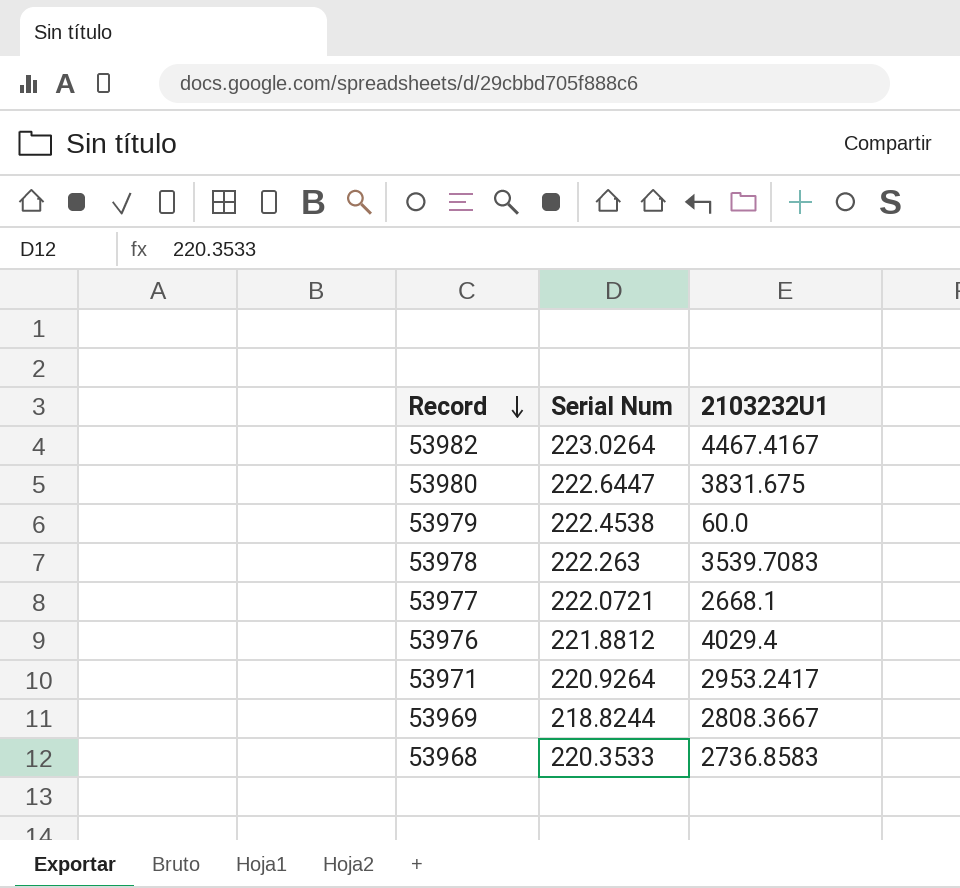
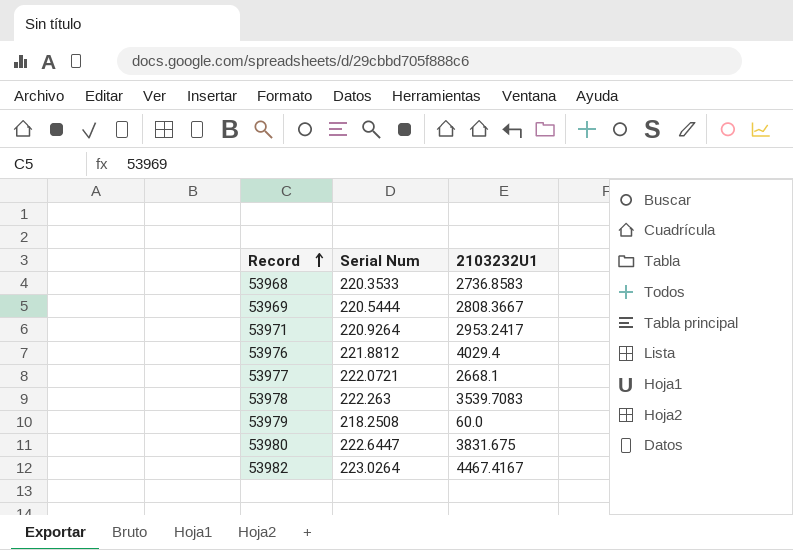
row order: Record descending -> Record ascending
53969 | Serial Num: 218.8244 -> 220.5444
53979 | Serial Num: 222.4538 -> 218.2508

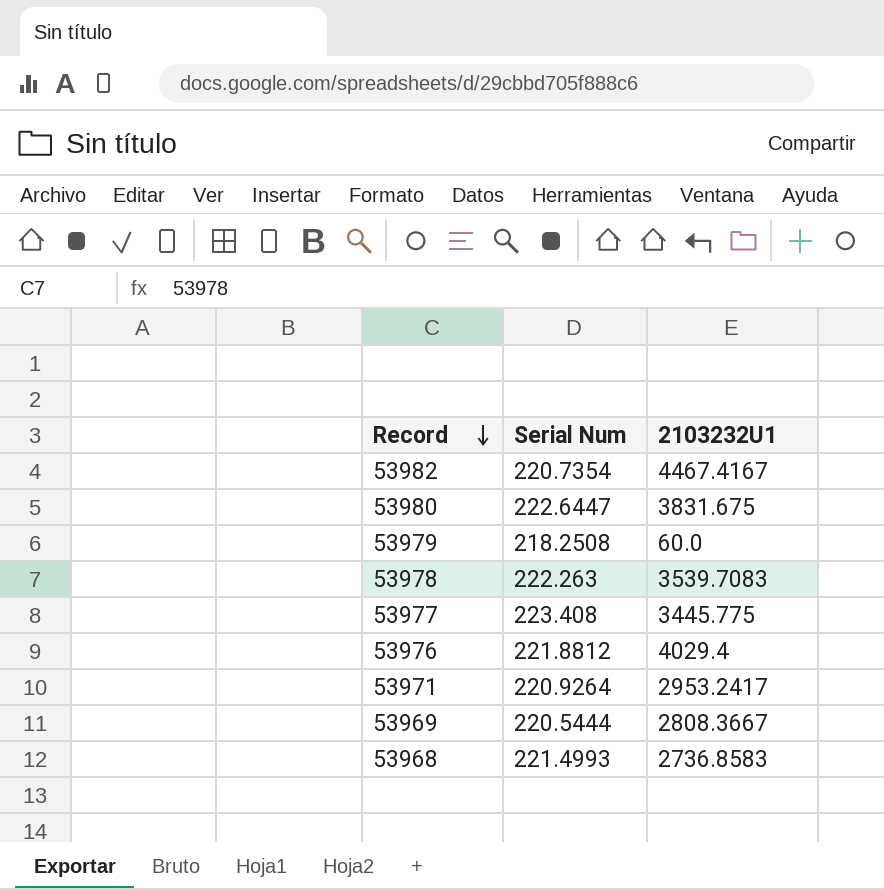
row order: Record ascending -> Record descending
53982 | Serial Num: 223.0264 -> 220.7354
53977 | Serial Num: 222.0721 -> 223.408
53977 | 2103232U1: 2668.1 -> 3445.775
53968 | Serial Num: 220.3533 -> 221.4993

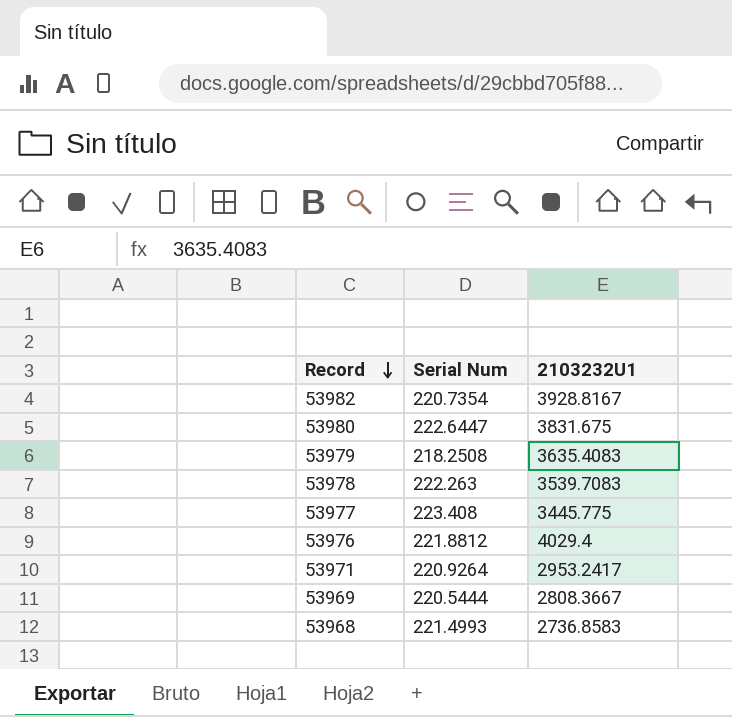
53982 | 2103232U1: 4467.4167 -> 3928.8167
53979 | 2103232U1: 60.0 -> 3635.4083

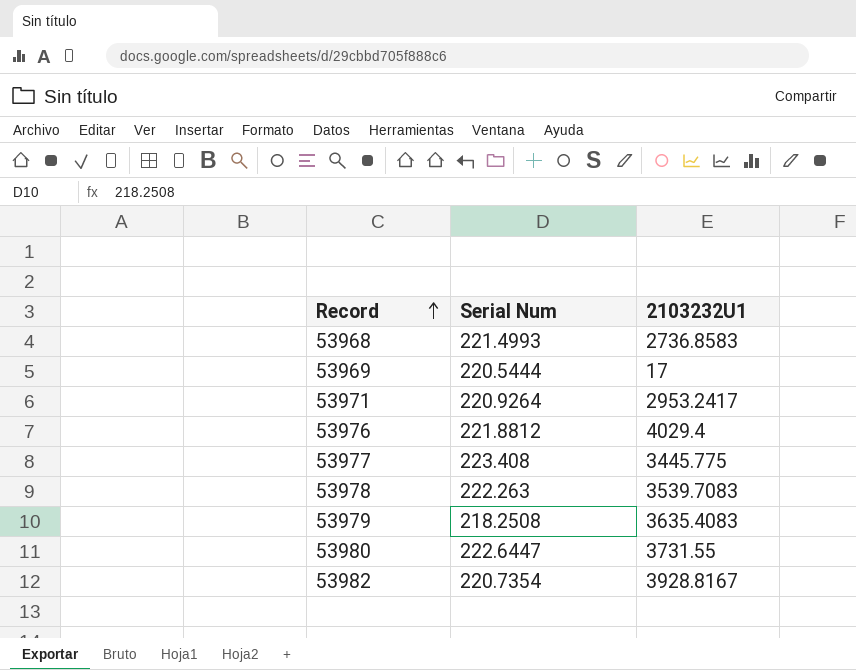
row order: Record descending -> Record ascending
53969 | 2103232U1: 2808.3667 -> 17
53980 | 2103232U1: 3831.675 -> 3731.55

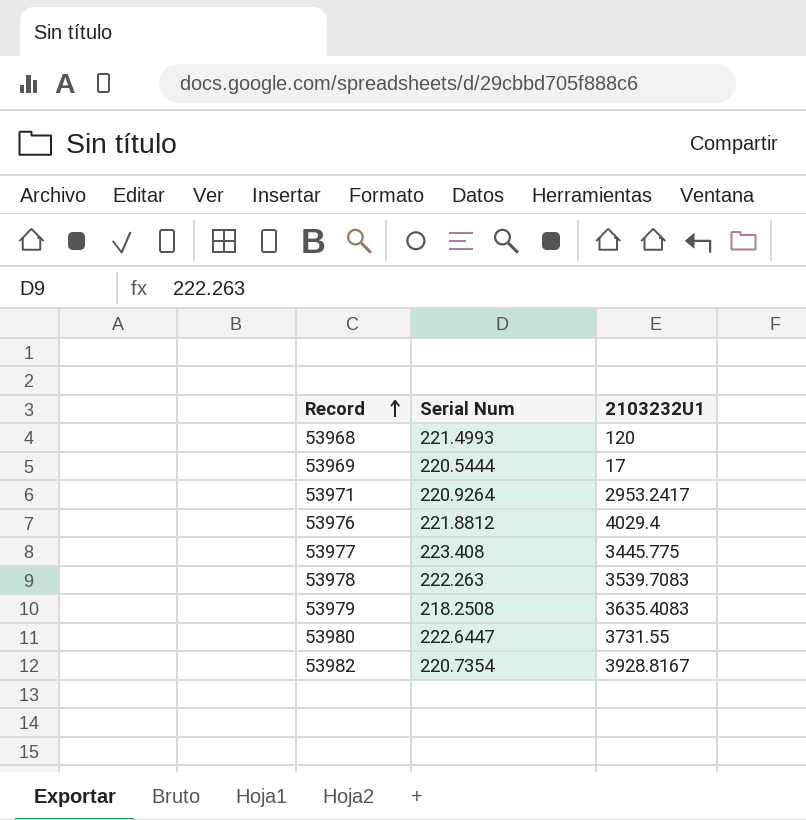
53968 | 2103232U1: 2736.8583 -> 120

